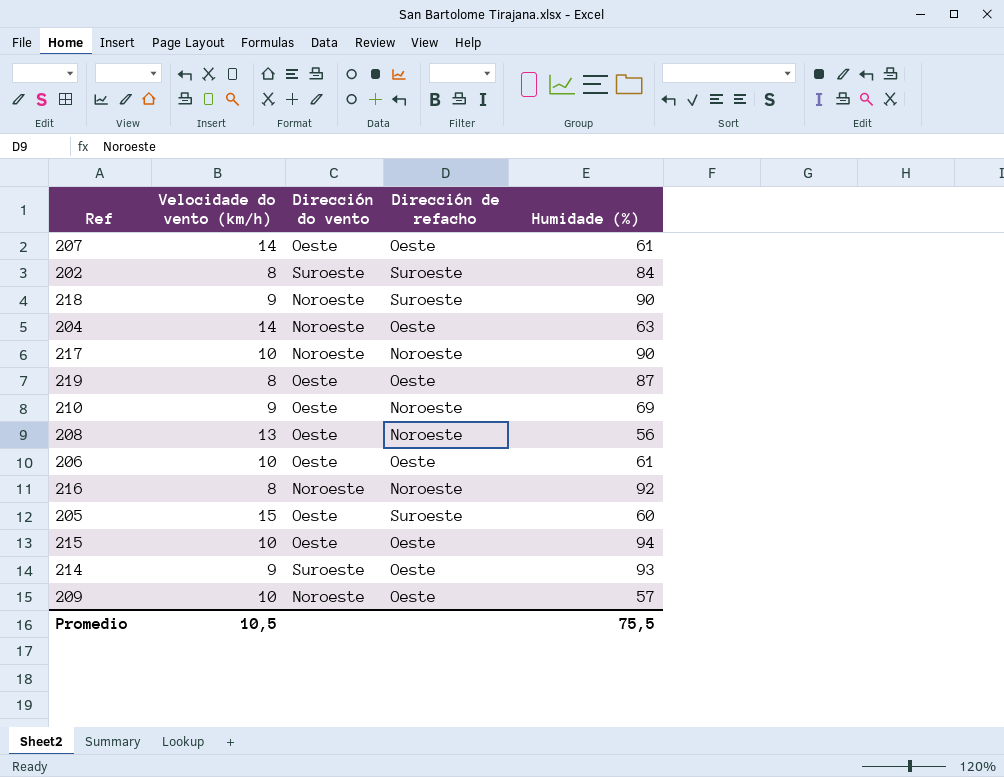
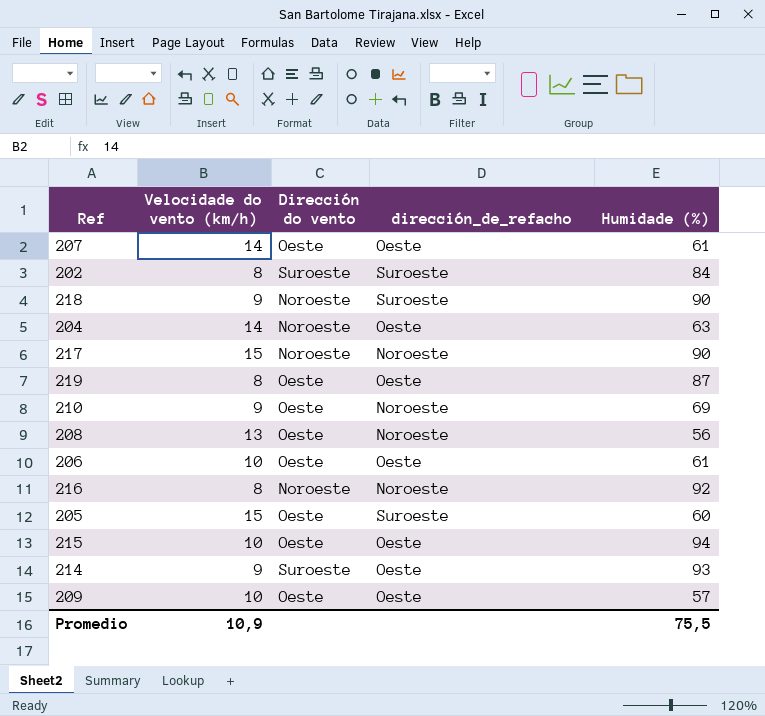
column name: Dirección de refacho -> dirección_de_refacho
217 | Velocidade do vento (km/h): 10 -> 15
209 | Dirección do vento: Noroeste -> Oeste
Promedio | Velocidade do vento (km/h): 10,5 -> 10,9

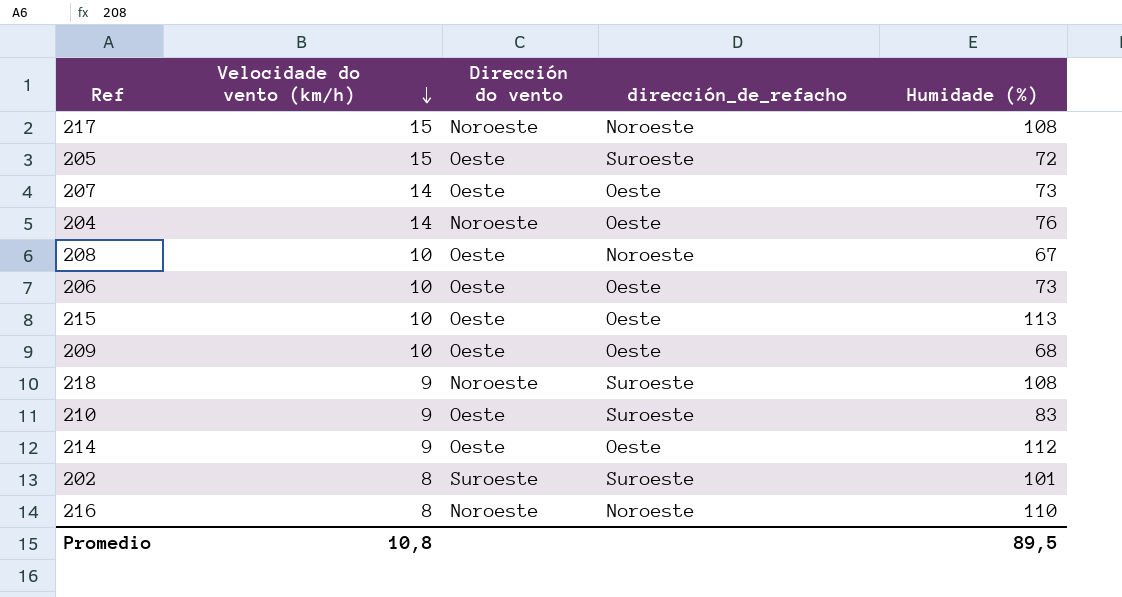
row order: none -> Velocidade do vento (km/h) descending
row 219: 8 | Oeste | Oeste | 87 -> none
217 | Humidade (%): 90 -> 108
205 | Humidade (%): 60 -> 72
207 | Humidade (%): 61 -> 73
204 | Humidade (%): 63 -> 76
208 | Velocidade do vento (km/h): 13 -> 10
208 | Humidade (%): 56 -> 67
206 | Humidade (%): 61 -> 73
215 | Humidade (%): 94 -> 113
209 | Humidade (%): 57 -> 68
218 | Humidade (%): 90 -> 108
210 | dirección_de_refacho: Noroeste -> Suroeste
210 | Humidade (%): 69 -> 83
214 | Dirección do vento: Suroeste -> Oeste
214 | Humidade (%): 93 -> 112
202 | Humidade (%): 84 -> 101
216 | Humidade (%): 92 -> 110
Promedio | Velocidade do vento (km/h): 10,9 -> 10,8
Promedio | Humidade (%): 75,5 -> 89,5

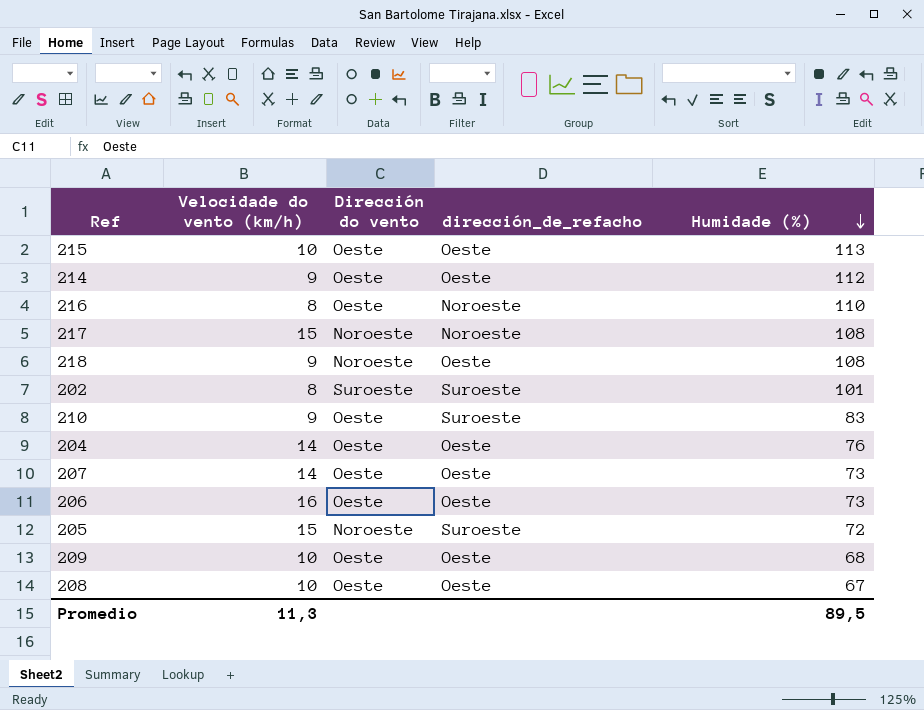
row order: Velocidade do vento (km/h) descending -> Humidade (%) descending
216 | Dirección do vento: Noroeste -> Oeste
218 | dirección_de_refacho: Suroeste -> Oeste
204 | Dirección do vento: Noroeste -> Oeste
206 | Velocidade do vento (km/h): 10 -> 16
205 | Dirección do vento: Oeste -> Noroeste
208 | dirección_de_refacho: Noroeste -> Oeste
Promedio | Velocidade do vento (km/h): 10,8 -> 11,3

